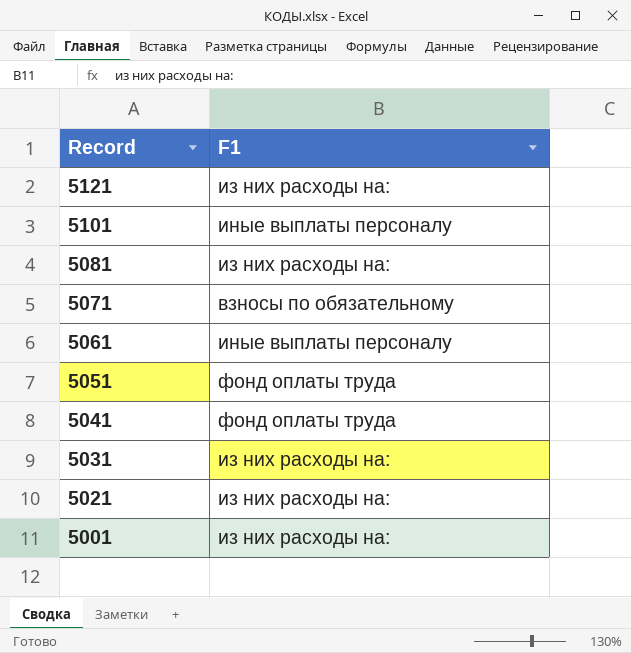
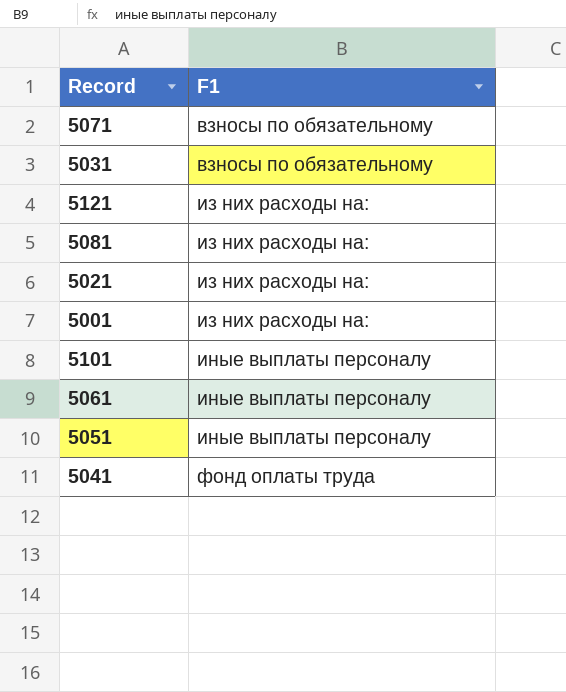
row order: Record descending -> F1 ascending
5031 | F1: из них расходы на: -> взносы по обязательному
5051 | F1: фонд оплаты труда -> иные выплаты персоналу

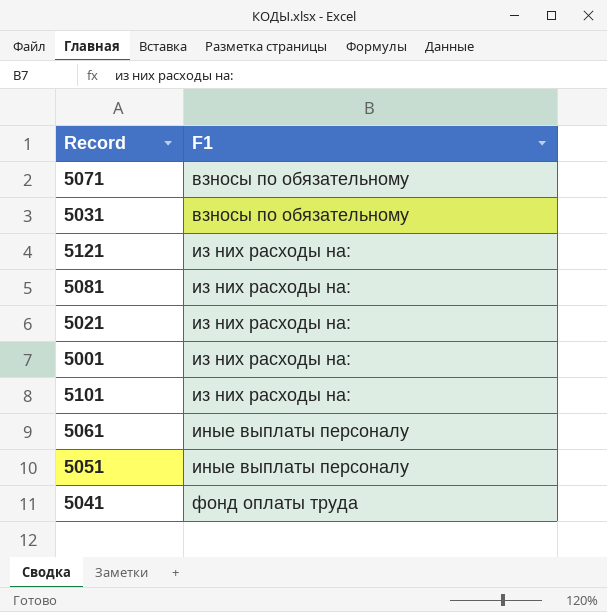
5101 | F1: иные выплаты персоналу -> из них расходы на:

